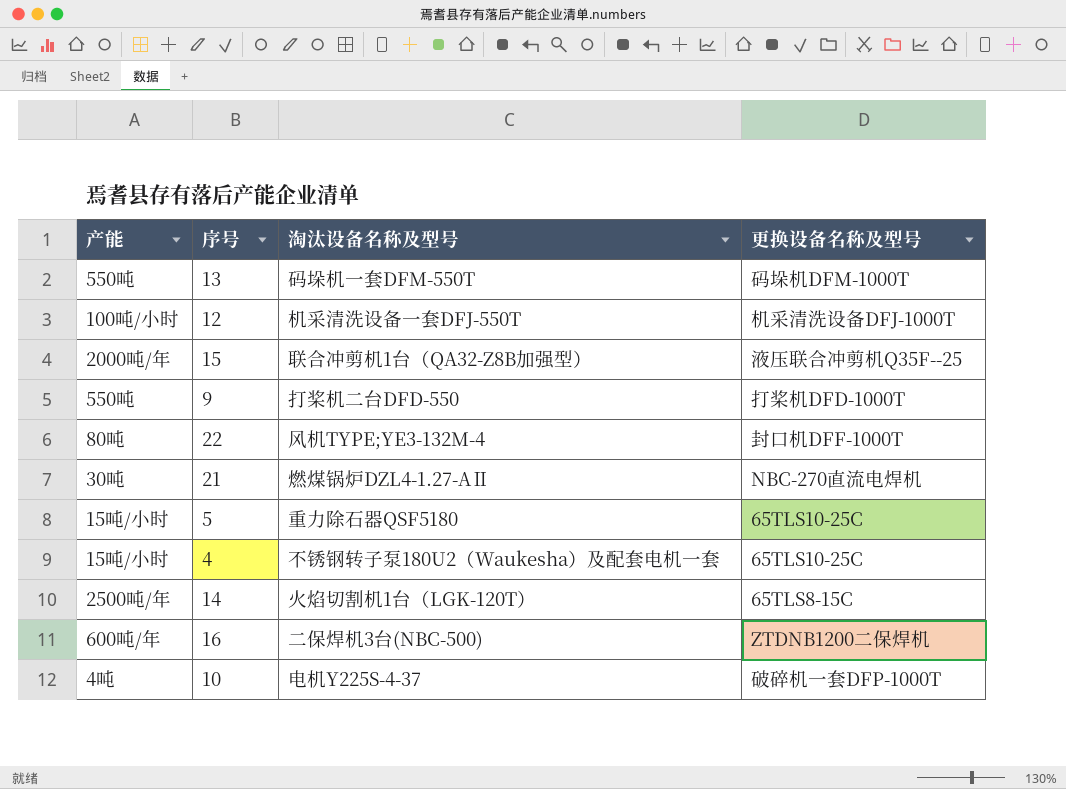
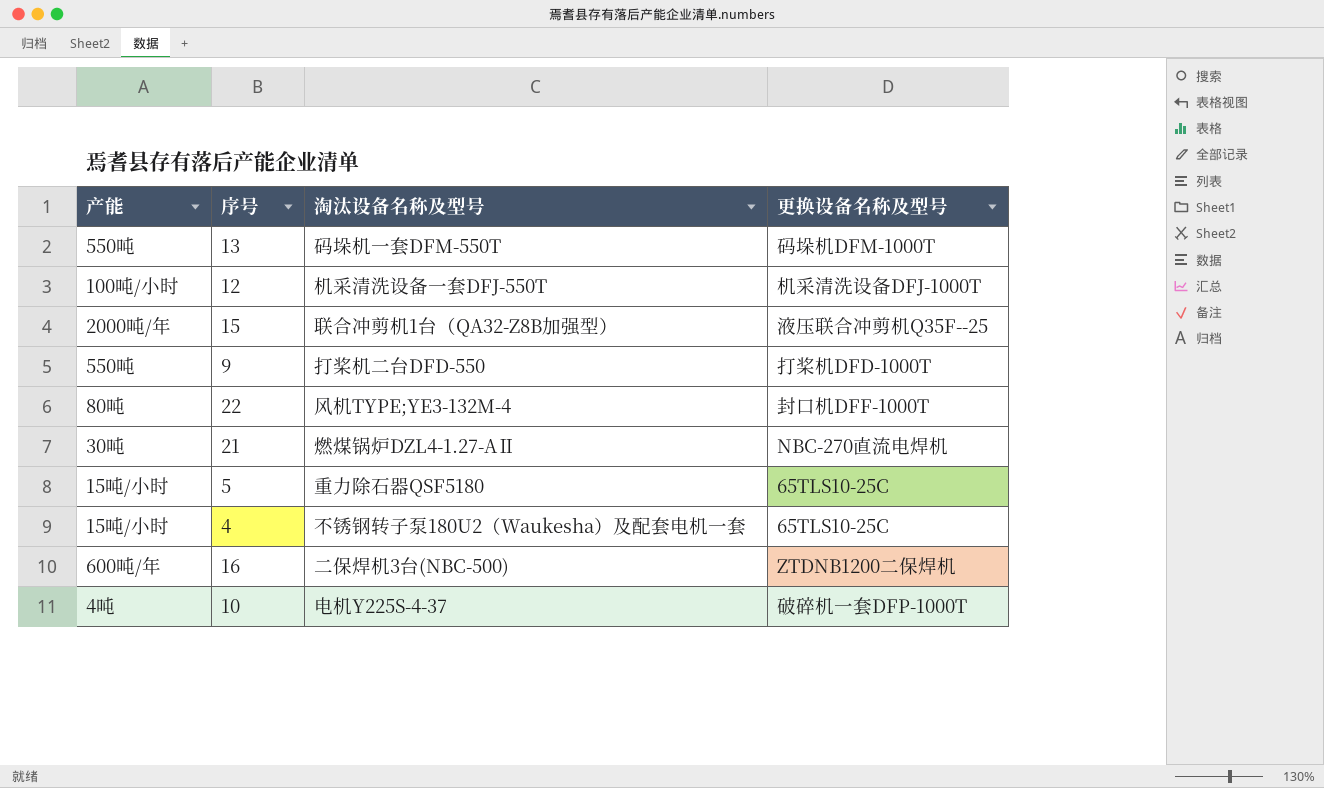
row 14: 2500吨/年 | 火焰切割机1台（LGK-120T） | 65TLS8-15C -> none

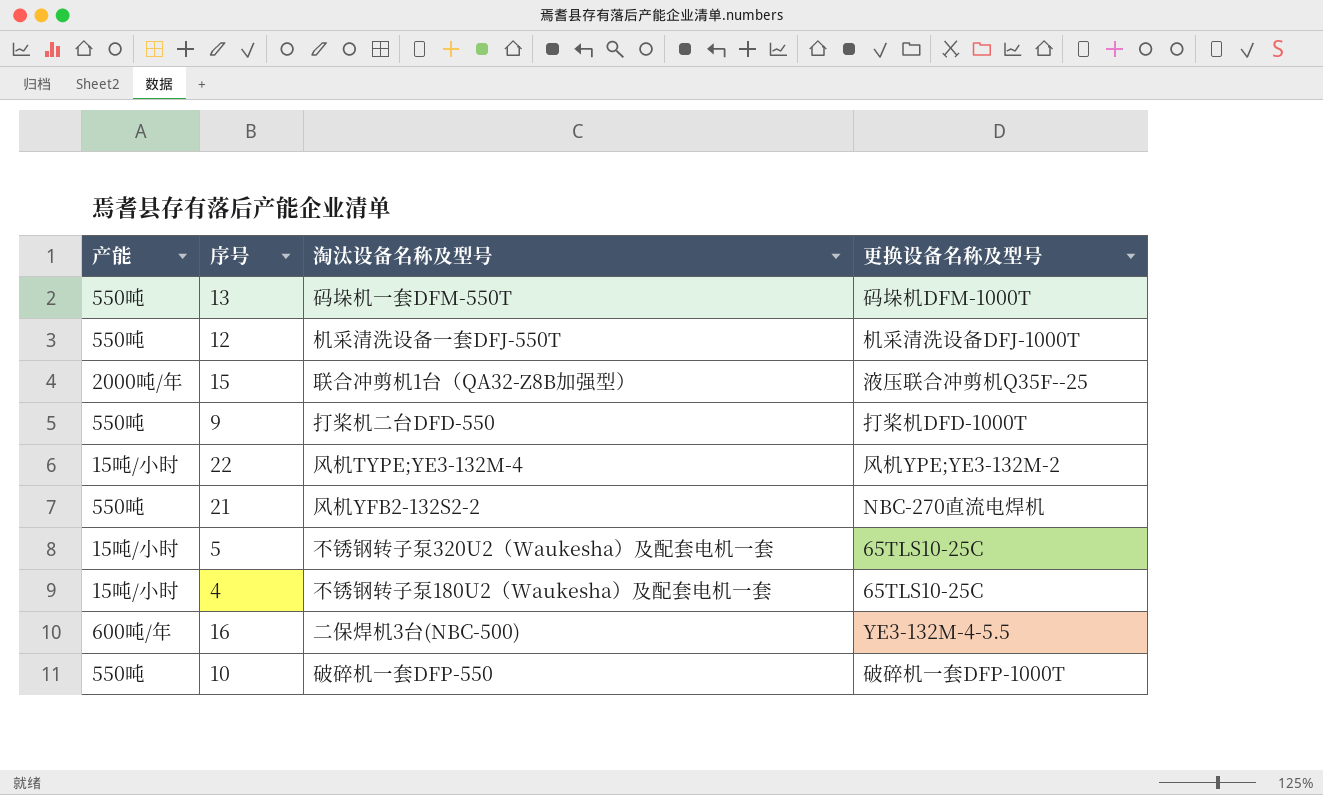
12 | 产能: 100吨/小时 -> 550吨
22 | 产能: 80吨 -> 15吨/小时
22 | 更换设备名称及型号: 封口机DFF-1000T -> 风机YPE;YE3-132M-2
21 | 产能: 30吨 -> 550吨
21 | 淘汰设备名称及型号: 燃煤锅炉DZL4-1.27-AⅡ -> 风机YFB2-132S2-2
5 | 淘汰设备名称及型号: 重力除石器QSF5180 -> 不锈钢转子泵320U2（Waukesha）及配套电机一套
16 | 更换设备名称及型号: ZTDNB1200二保焊机 -> YE3-132M-4-5.5
10 | 产能: 4吨 -> 550吨
10 | 淘汰设备名称及型号: 电机Y225S-4-37 -> 破碎机一套DFP-550

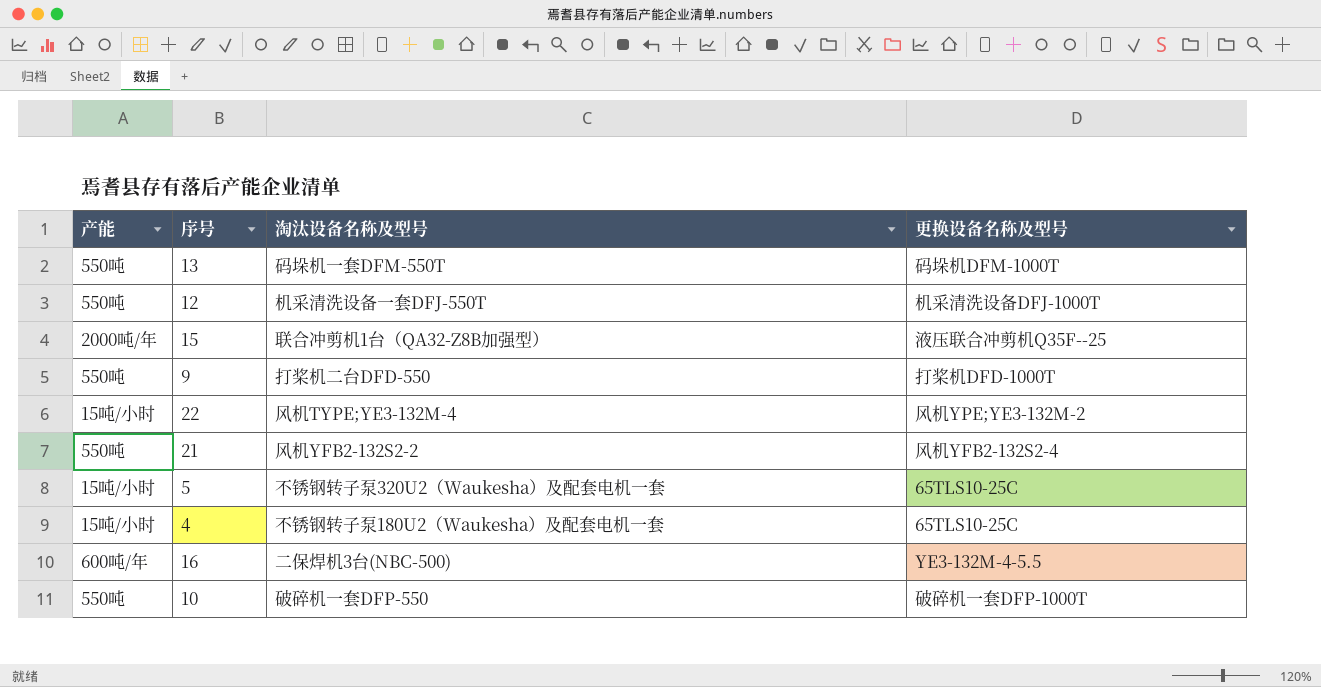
21 | 更换设备名称及型号: NBC-270直流电焊机 -> 风机YFB2-132S2-4

